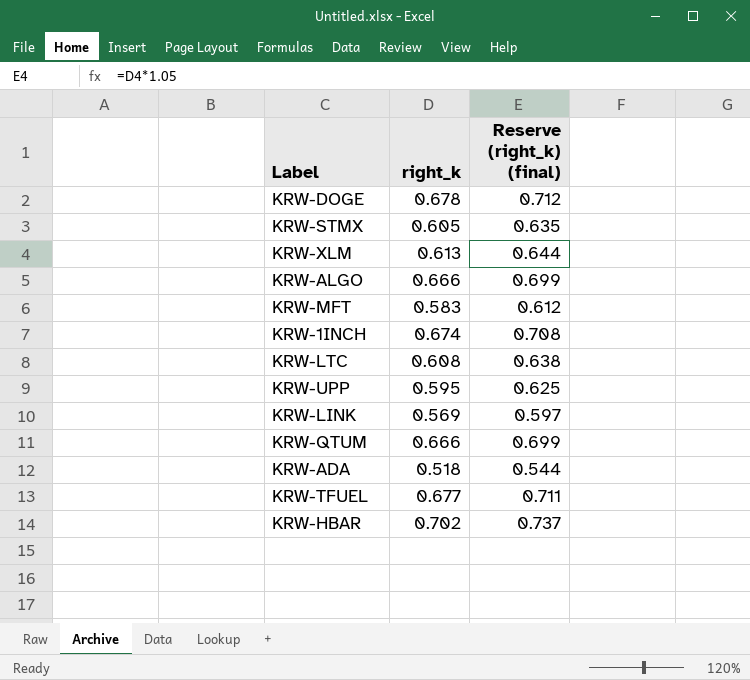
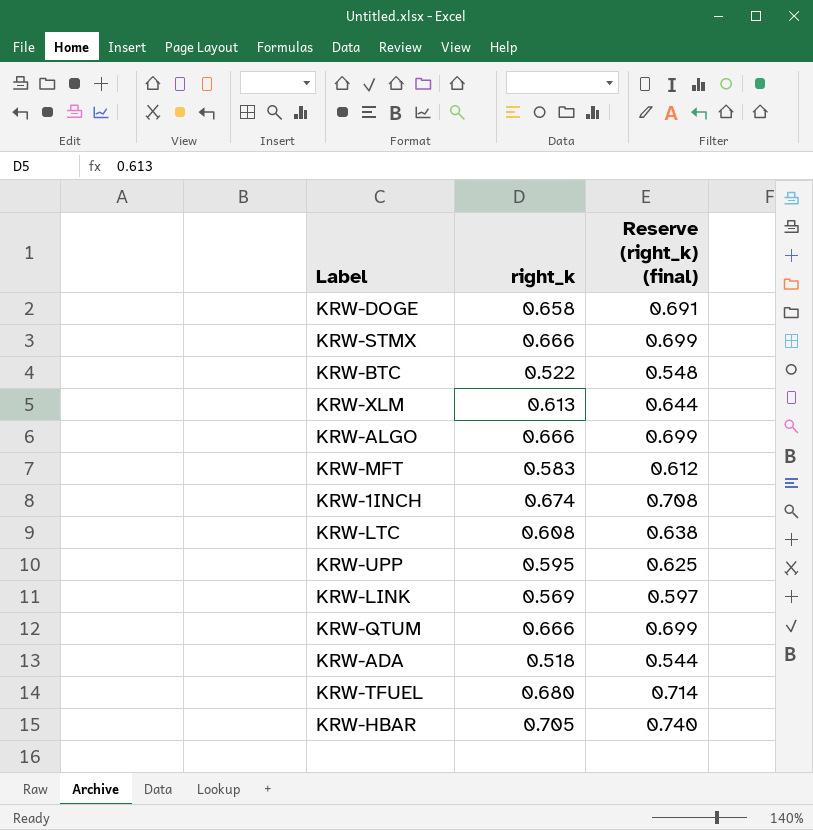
KRW-DOGE | right_k: 0.678 -> 0.658
KRW-DOGE | Reserve (right_k) (final): 0.712 -> 0.691
KRW-STMX | right_k: 0.605 -> 0.666
KRW-STMX | Reserve (right_k) (final): 0.635 -> 0.699
row KRW-BTC: none -> 0.522 | 0.548
KRW-TFUEL | right_k: 0.677 -> 0.680
KRW-TFUEL | Reserve (right_k) (final): 0.711 -> 0.714
KRW-HBAR | right_k: 0.702 -> 0.705
KRW-HBAR | Reserve (right_k) (final): 0.737 -> 0.740

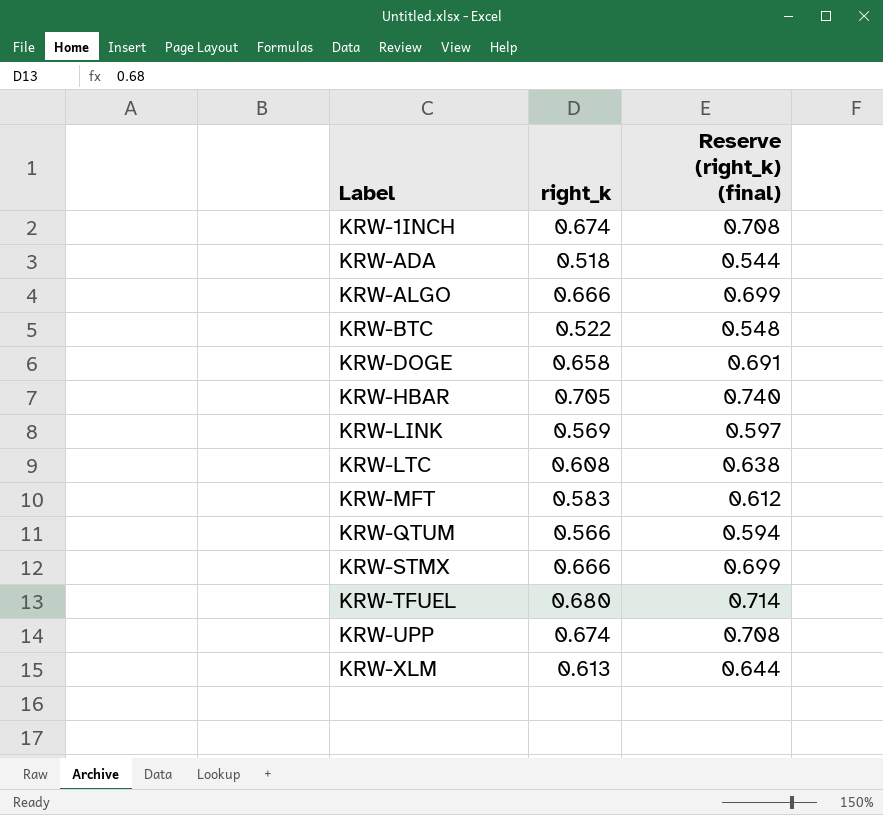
row order: none -> Label ascending
KRW-QTUM | right_k: 0.666 -> 0.566
KRW-QTUM | Reserve (right_k) (final): 0.699 -> 0.594
KRW-UPP | right_k: 0.595 -> 0.674
KRW-UPP | Reserve (right_k) (final): 0.625 -> 0.708

